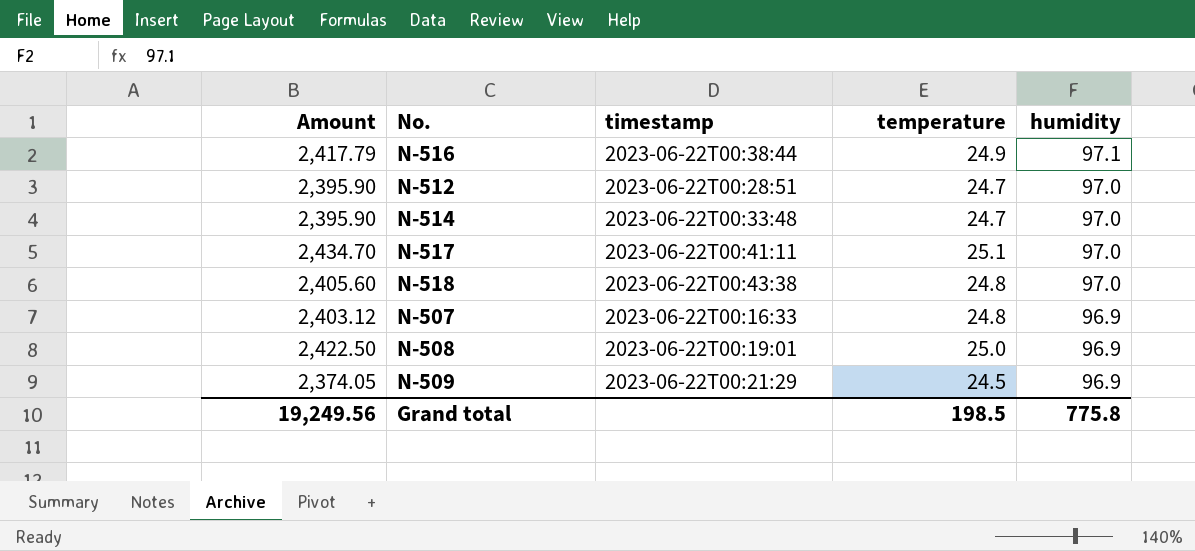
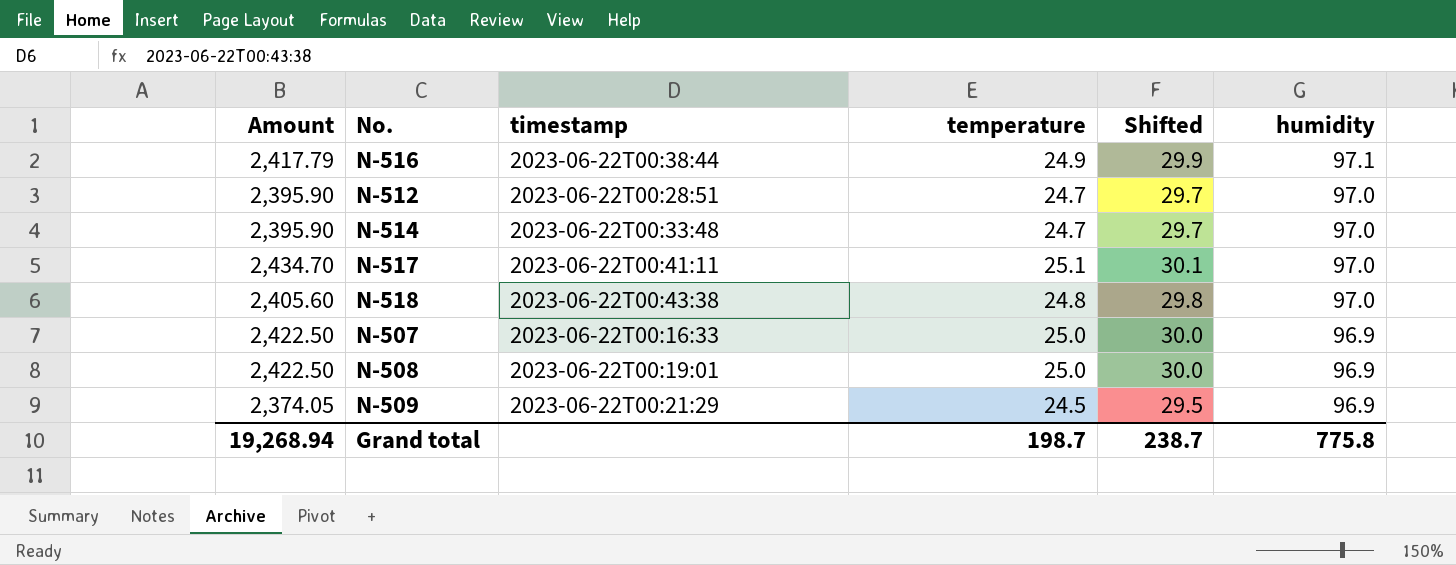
column Shifted | formula: none -> [temperature] + 5
N-507 | Amount: 2,403.12 -> 2,422.50
N-507 | temperature: 24.8 -> 25.0
Grand total | Amount: 19,249.56 -> 19,268.94
Grand total | temperature: 198.5 -> 198.7

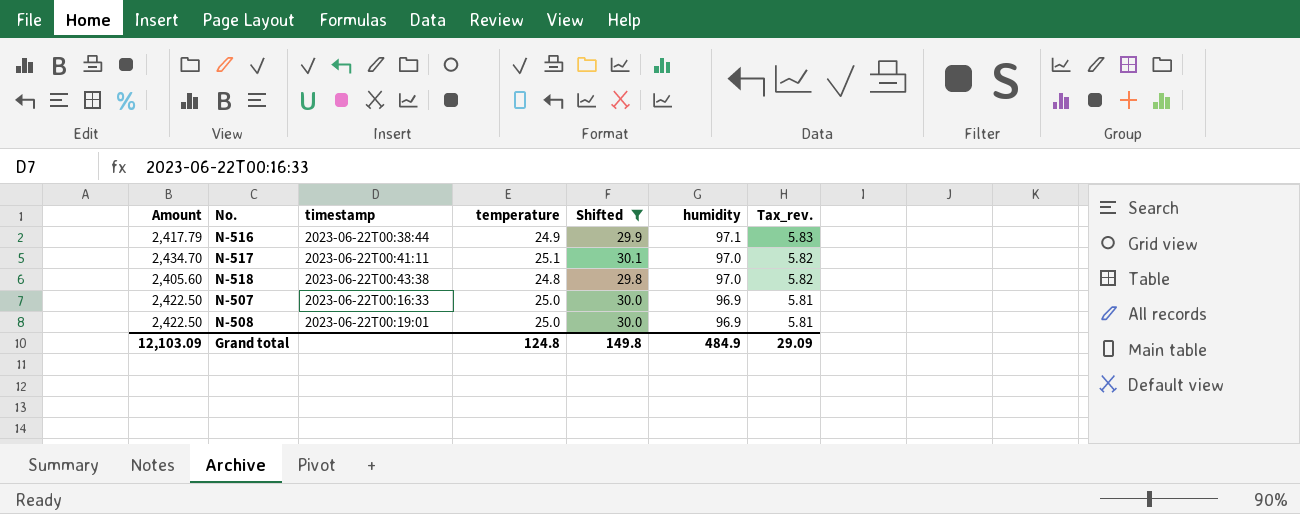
filter: none -> Shifted >= 29.8
column Tax_rev. | formula: none -> [humidity] * 0.06
Grand total | Amount: 19,268.94 -> 12,103.09
Grand total | temperature: 198.7 -> 124.8
Grand total | Shifted: 238.7 -> 149.8
Grand total | humidity: 775.8 -> 484.9

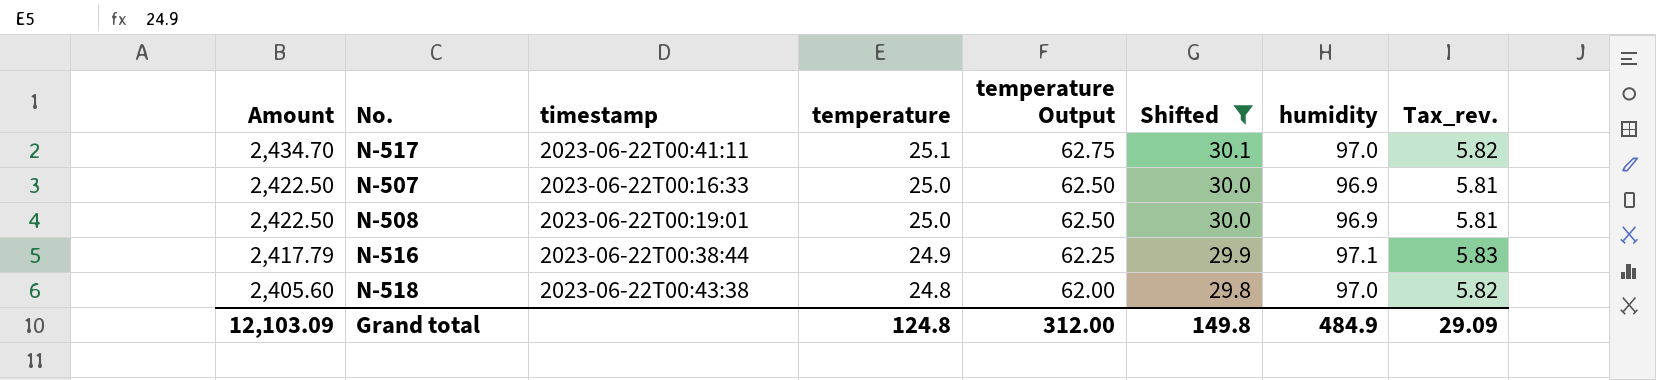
row order: humidity descending -> Amount descending
column temperature Output | formula: none -> [temperature] * 2.5

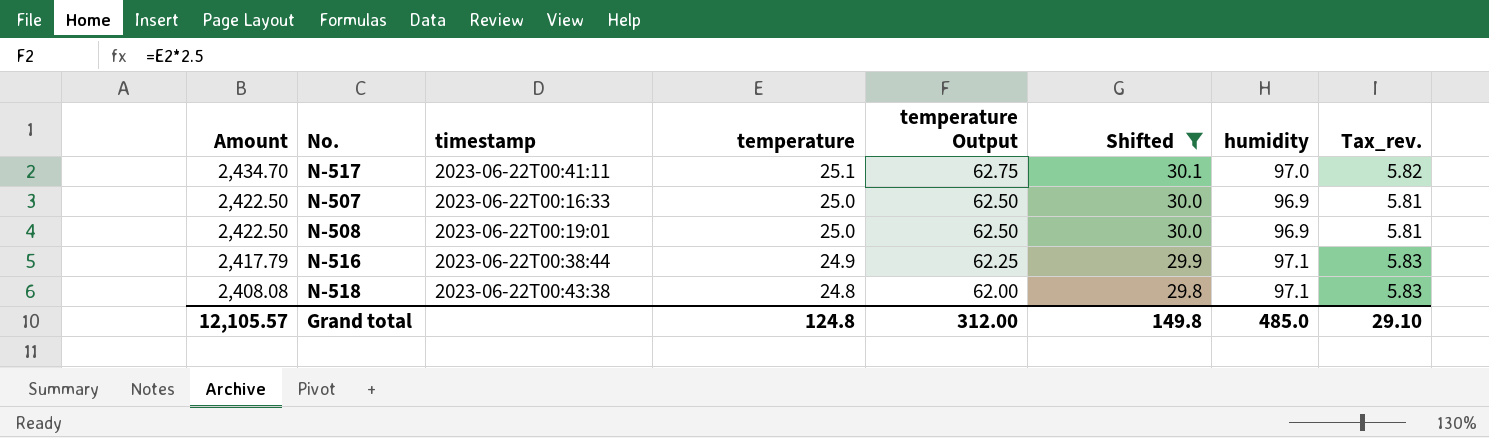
N-518 | Amount: 2,405.60 -> 2,408.08
N-518 | humidity: 97.0 -> 97.1
N-518 | Tax_rev.: 5.82 -> 5.83
Grand total | Amount: 12,103.09 -> 12,105.57
Grand total | humidity: 484.9 -> 485.0
Grand total | Tax_rev.: 29.09 -> 29.10

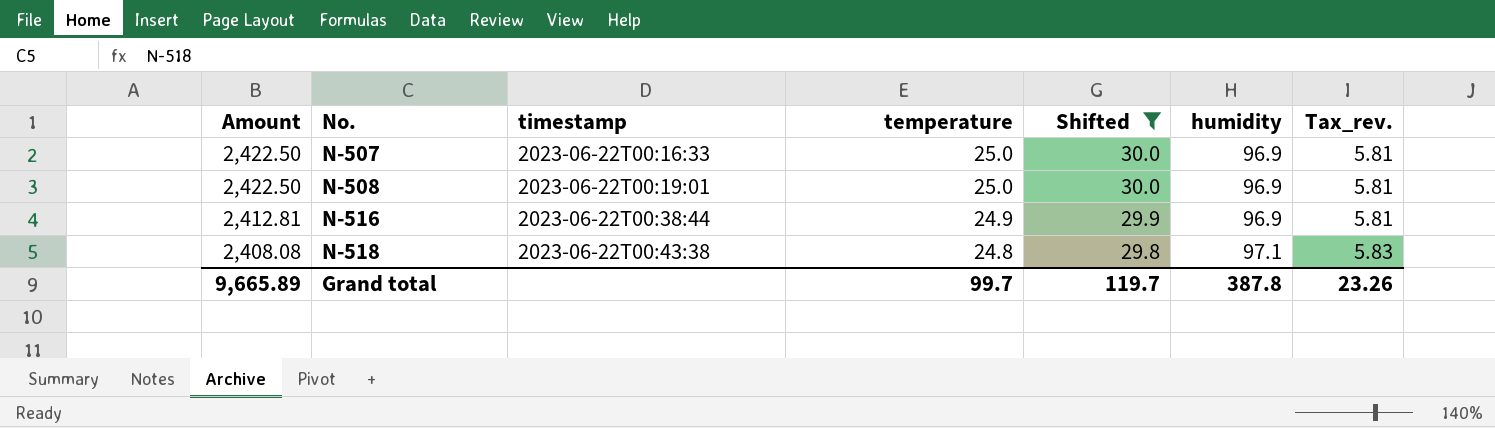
column temperature Output | formula: [temperature] * 2.5 -> none
row N-517: 2,434.70 | 2023-06-22T00:41:11 | 25.1 | 62.75 | 30.1 | 97.0 | 5.82 -> none
N-516 | Amount: 2,417.79 -> 2,412.81
N-516 | humidity: 97.1 -> 96.9
N-516 | Tax_rev.: 5.83 -> 5.81
Grand total | Amount: 12,105.57 -> 9,665.89
Grand total | temperature: 124.8 -> 99.7
Grand total | Shifted: 149.8 -> 119.7
Grand total | humidity: 485.0 -> 387.8
Grand total | Tax_rev.: 29.10 -> 23.26

